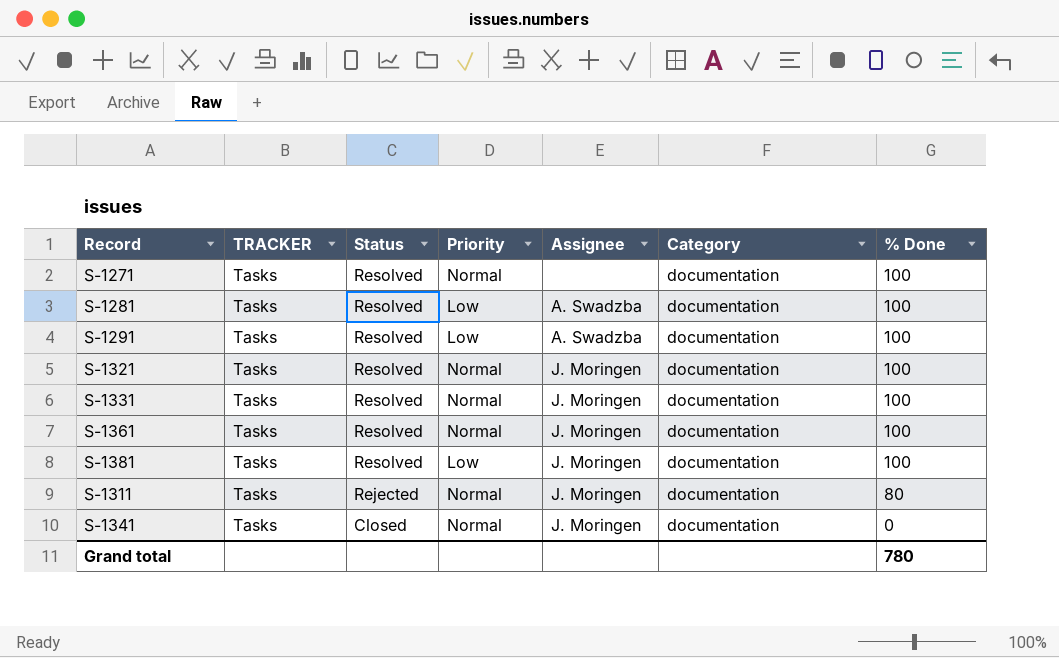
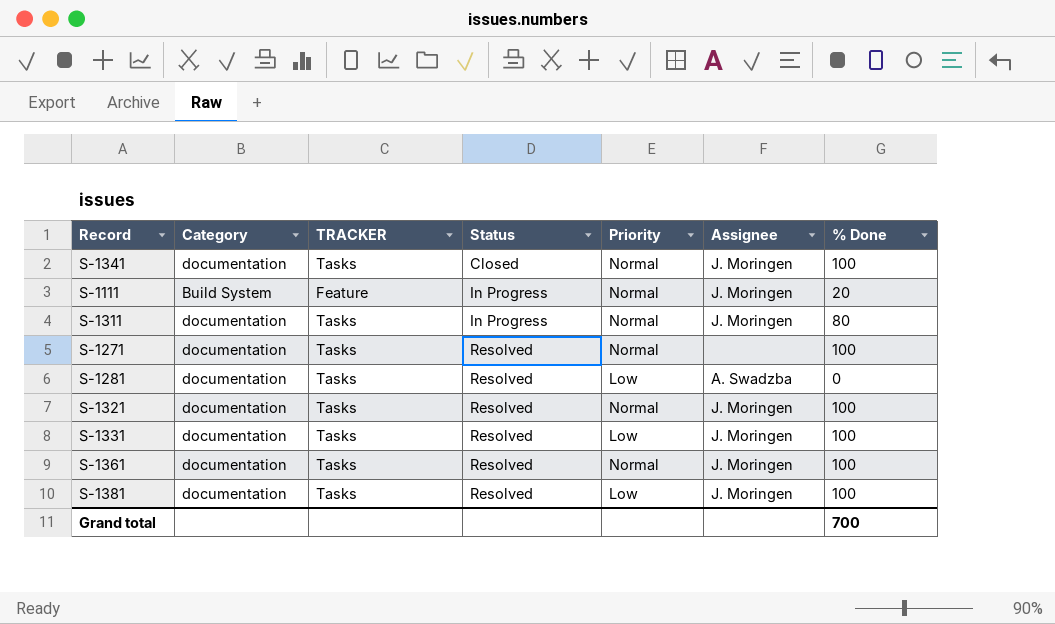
row order: Status descending -> Status ascending
column Category | position: 6 -> 2
row S-1291: Tasks | Resolved | Low | A. Swadzba | documentation | 100 -> none
S-1341 | % Done: 0 -> 100
row S-1111: none -> Build System | Feature | In Progress | Normal | J. Moringen | 20
S-1311 | Status: Rejected -> In Progress
S-1281 | % Done: 100 -> 0
S-1331 | Priority: Normal -> Low
Grand total | % Done: 780 -> 700

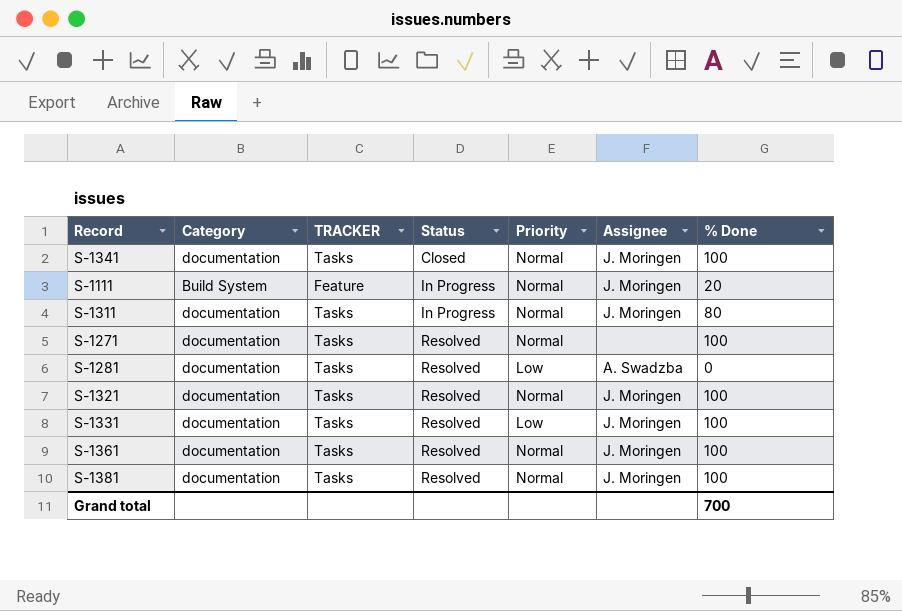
S-1381 | Priority: Low -> Normal

